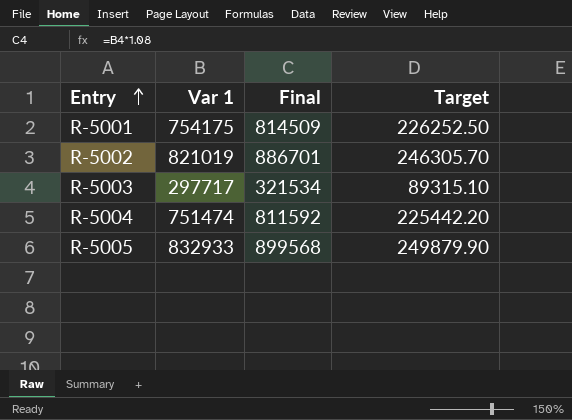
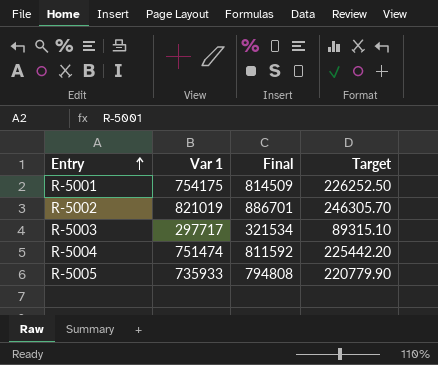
R-5005 | Var 1: 832933 -> 735933
R-5005 | Final: 899568 -> 794808
R-5005 | Target: 249879.90 -> 220779.90

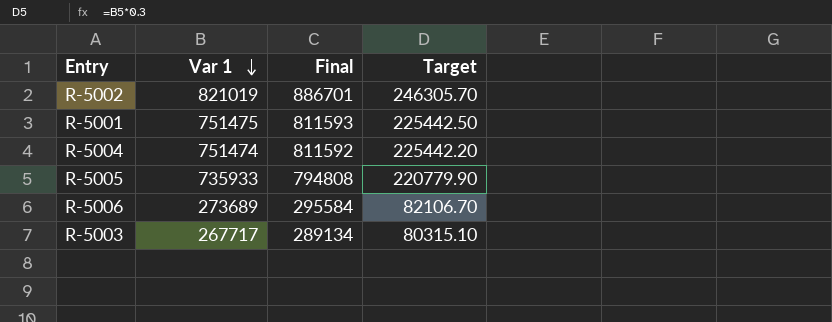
row order: Entry ascending -> Var 1 descending
R-5001 | Var 1: 754175 -> 751475
R-5001 | Final: 814509 -> 811593
R-5001 | Target: 226252.50 -> 225442.50
row R-5006: none -> 273689 | 295584 | 82106.70
R-5003 | Var 1: 297717 -> 267717
R-5003 | Final: 321534 -> 289134
R-5003 | Target: 89315.10 -> 80315.10

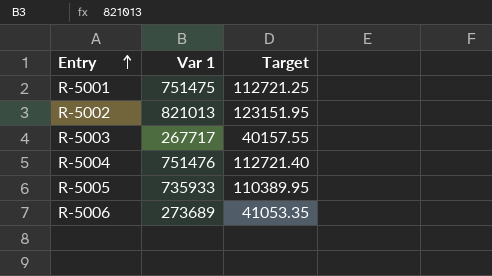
row order: Var 1 descending -> Entry ascending
column Final | formula: [Var 1] * 1.08 -> none
column Target | formula: [Var 1] * 0.3 -> [Var 1] * 0.15
R-5002 | Var 1: 821019 -> 821013
R-5004 | Var 1: 751474 -> 751476

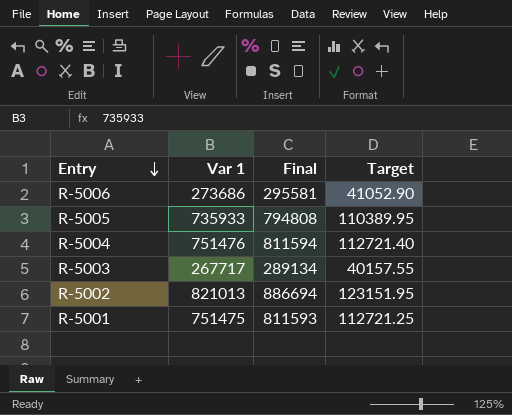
row order: Entry ascending -> Entry descending
column Final | formula: none -> [Var 1] * 1.08
R-5006 | Var 1: 273689 -> 273686
R-5006 | Target: 41053.35 -> 41052.90

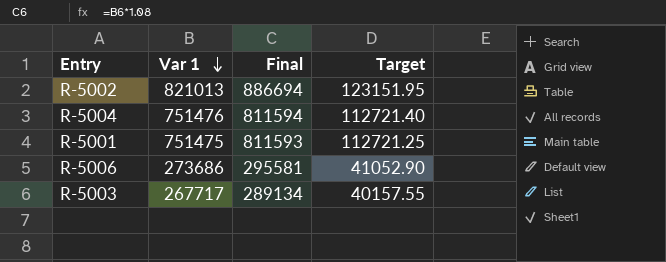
row order: Entry descending -> Var 1 descending
row R-5005: 735933 | 794808 | 110389.95 -> none

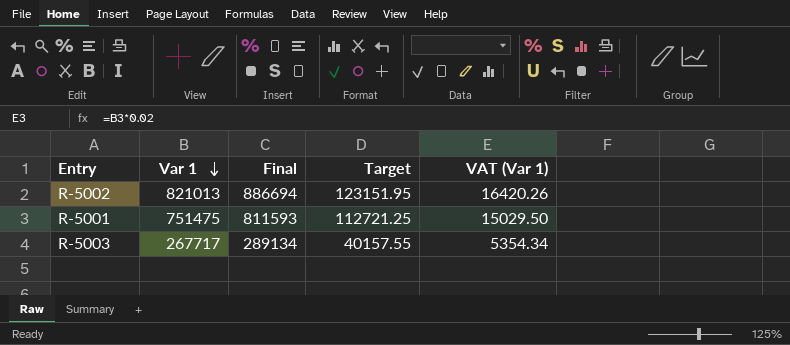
column VAT (Var 1) | formula: none -> [Var 1] * 0.02
row R-5004: 751476 | 811594 | 112721.40 -> none
row R-5006: 273686 | 295581 | 41052.90 -> none

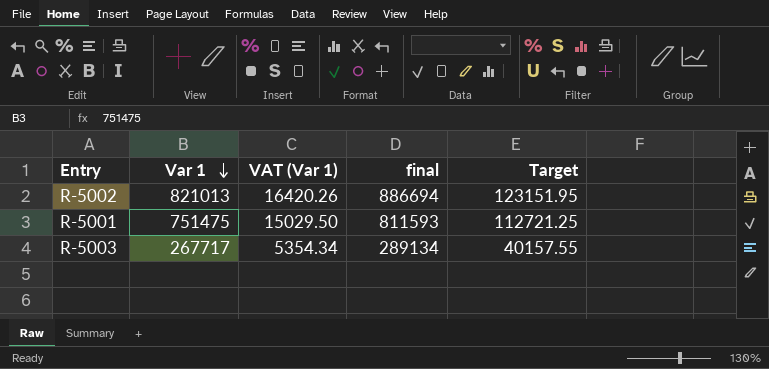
column VAT (Var 1) | position: 5 -> 3
column name: Final -> final

